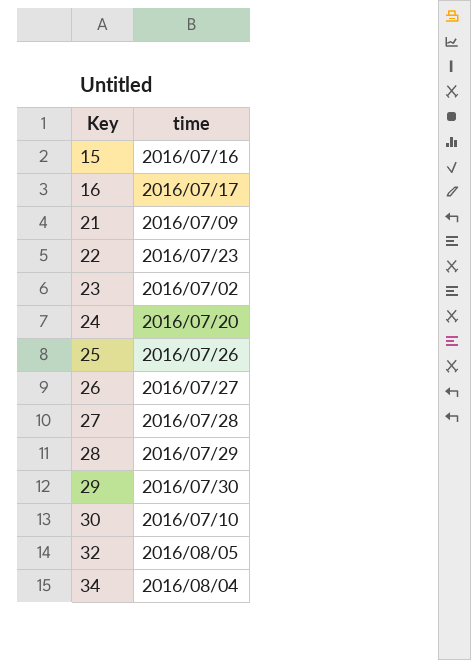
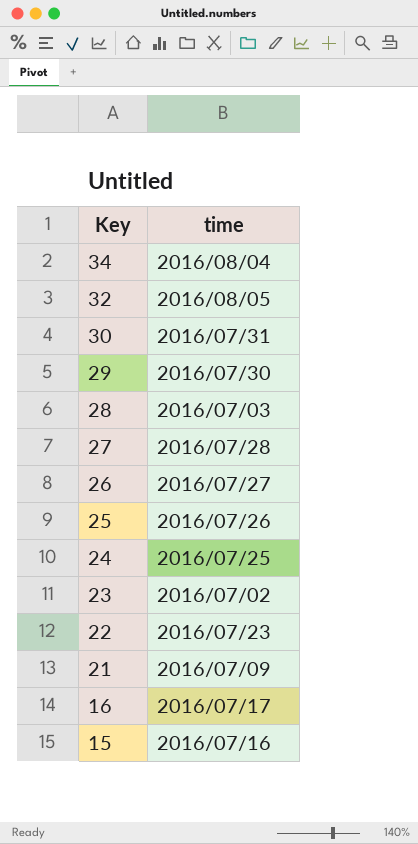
row order: Key ascending -> Key descending
30 | time: 2016/07/10 -> 2016/07/31
28 | time: 2016/07/29 -> 2016/07/03
24 | time: 2016/07/20 -> 2016/07/25

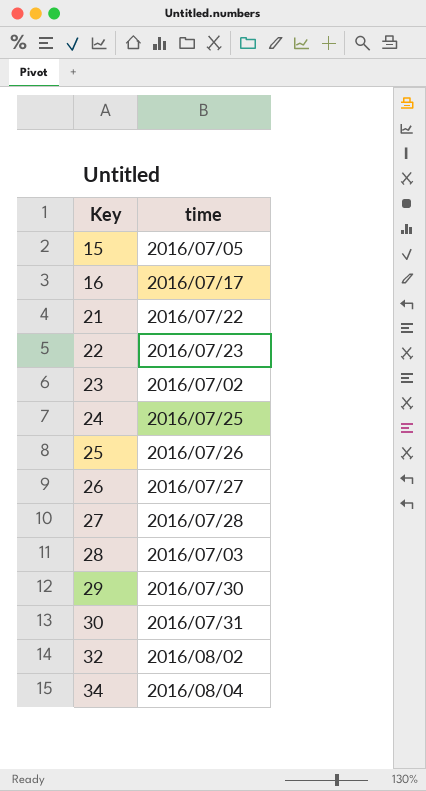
row order: Key descending -> Key ascending
15 | time: 2016/07/16 -> 2016/07/05
21 | time: 2016/07/09 -> 2016/07/22
32 | time: 2016/08/05 -> 2016/08/02

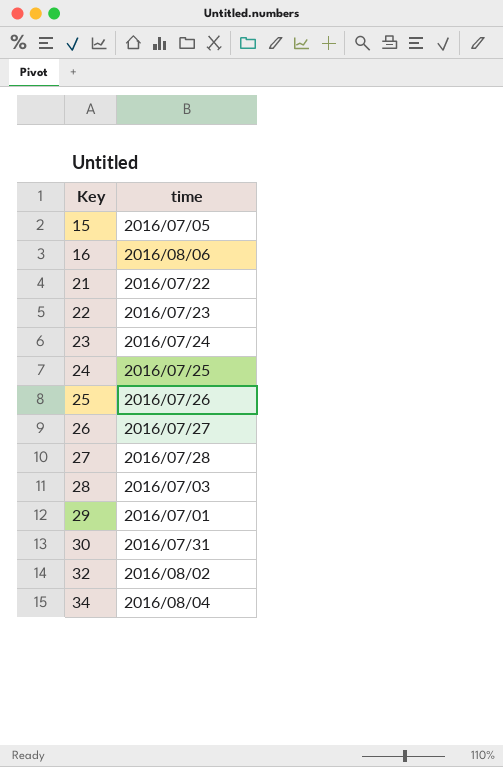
16 | time: 2016/07/17 -> 2016/08/06
23 | time: 2016/07/02 -> 2016/07/24
29 | time: 2016/07/30 -> 2016/07/01

